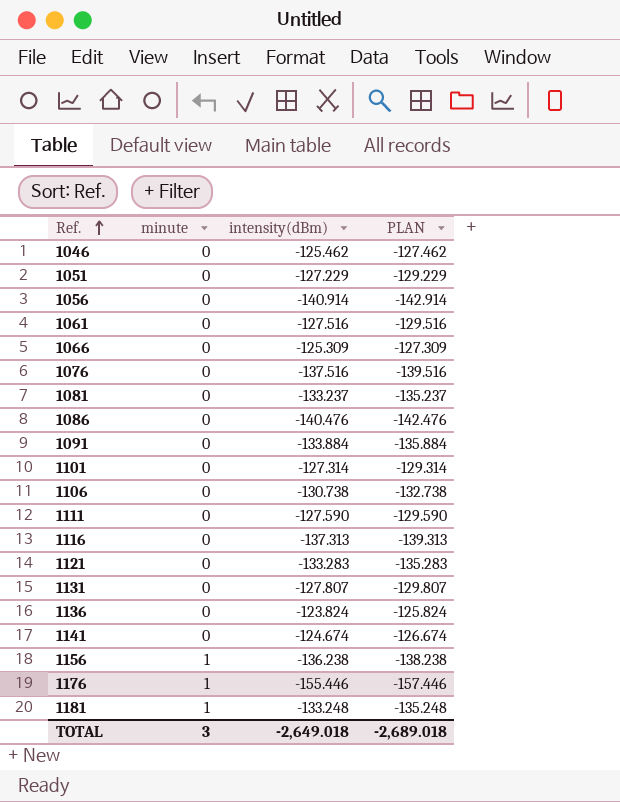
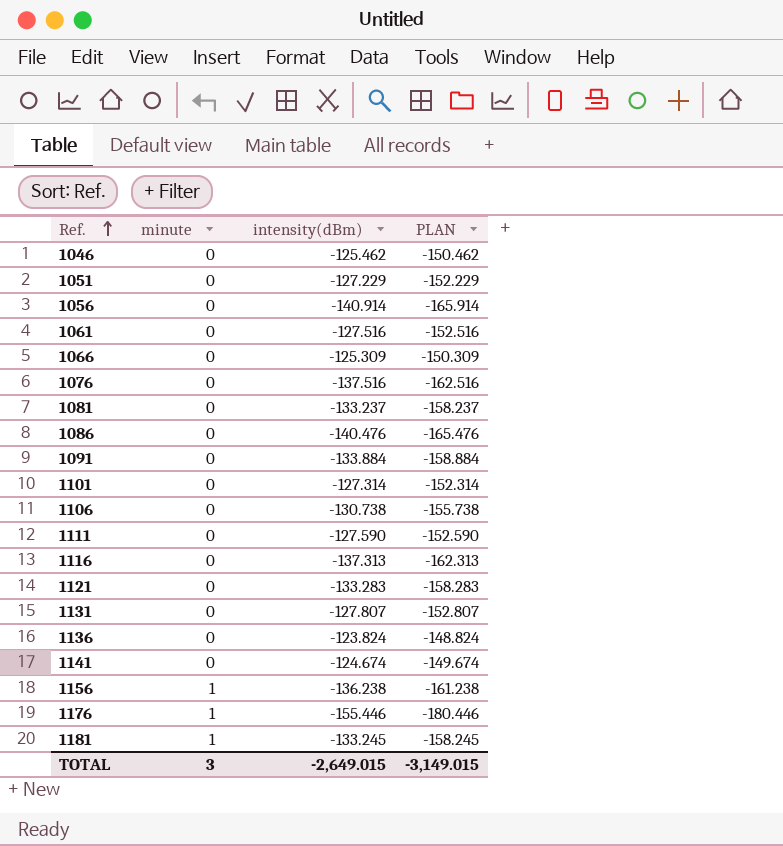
column PLAN | formula: [intensity(dBm)] - 2 -> [intensity(dBm)] - 25
1181 | intensity(dBm): -133.248 -> -133.245
TOTAL | intensity(dBm): -2,649.018 -> -2,649.015
TOTAL | PLAN: -2,689.018 -> -3,149.015

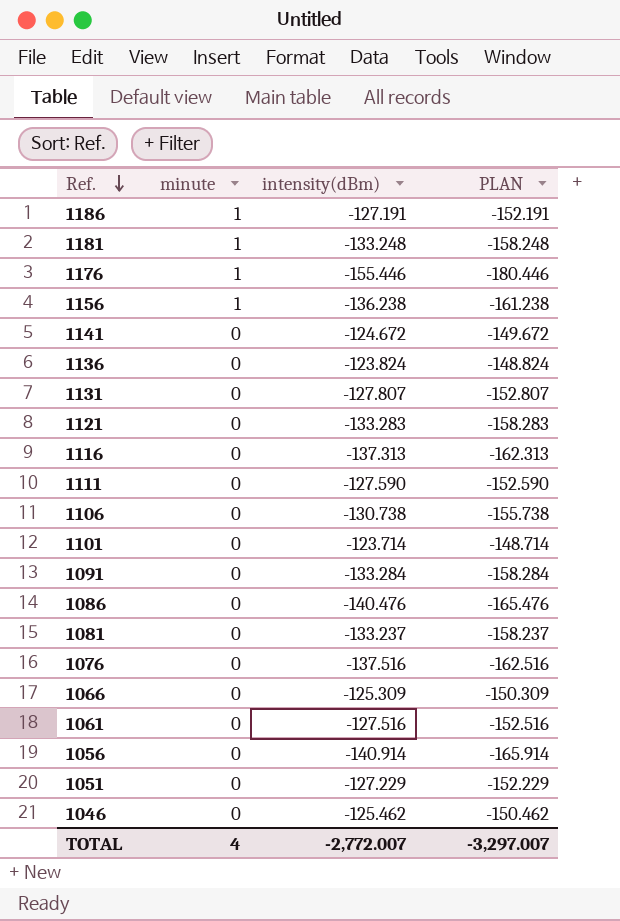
row order: Ref. ascending -> Ref. descending
row 1186: none -> 1 | -127.191 | -152.191
1181 | intensity(dBm): -133.245 -> -133.248
1181 | PLAN: -158.245 -> -158.248
1141 | intensity(dBm): -124.674 -> -124.672
1141 | PLAN: -149.674 -> -149.672
1101 | intensity(dBm): -127.314 -> -123.714
1101 | PLAN: -152.314 -> -148.714
1091 | intensity(dBm): -133.884 -> -133.284
1091 | PLAN: -158.884 -> -158.284
TOTAL | minute: 3 -> 4
TOTAL | intensity(dBm): -2,649.015 -> -2,772.007
TOTAL | PLAN: -3,149.015 -> -3,297.007

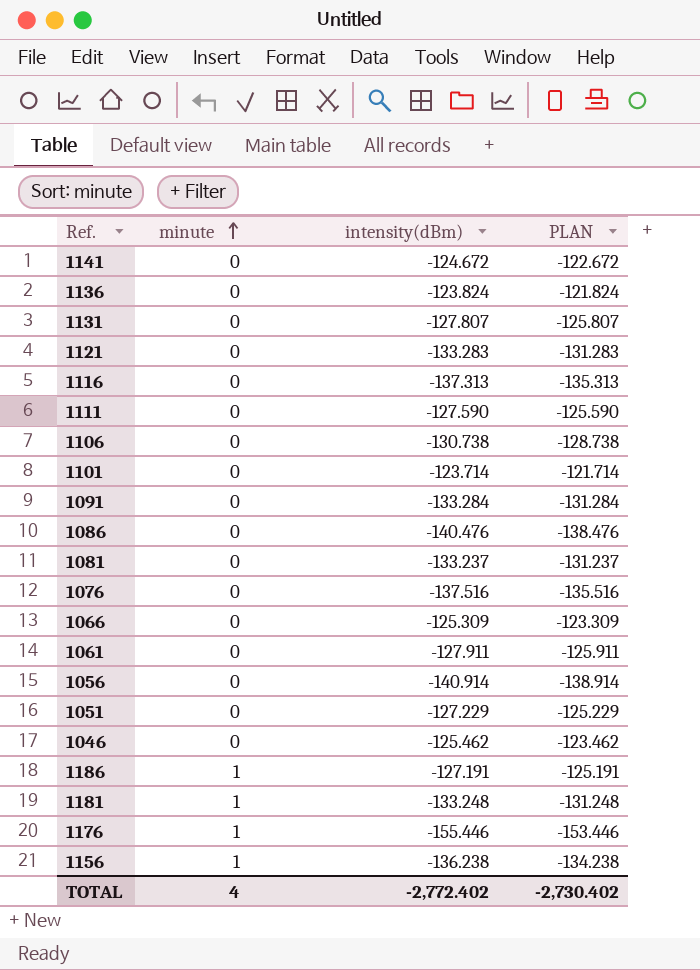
row order: Ref. descending -> minute ascending
column PLAN | formula: [intensity(dBm)] - 25 -> [intensity(dBm)] + 2
1061 | intensity(dBm): -127.516 -> -127.911
TOTAL | intensity(dBm): -2,772.007 -> -2,772.402
TOTAL | PLAN: -3,297.007 -> -2,730.402

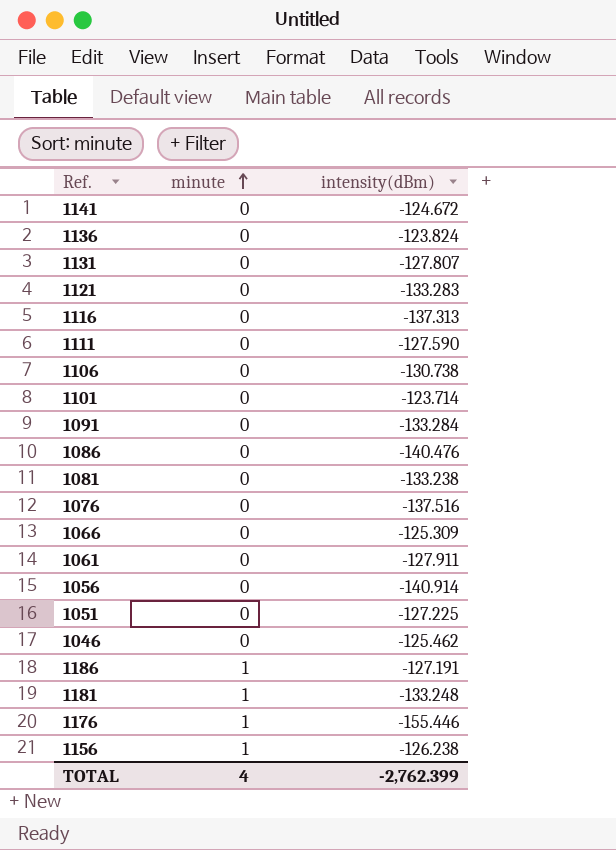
column PLAN | formula: [intensity(dBm)] + 2 -> none
1081 | intensity(dBm): -133.237 -> -133.238
1051 | intensity(dBm): -127.229 -> -127.225
1156 | intensity(dBm): -136.238 -> -126.238
TOTAL | intensity(dBm): -2,772.402 -> -2,762.399

